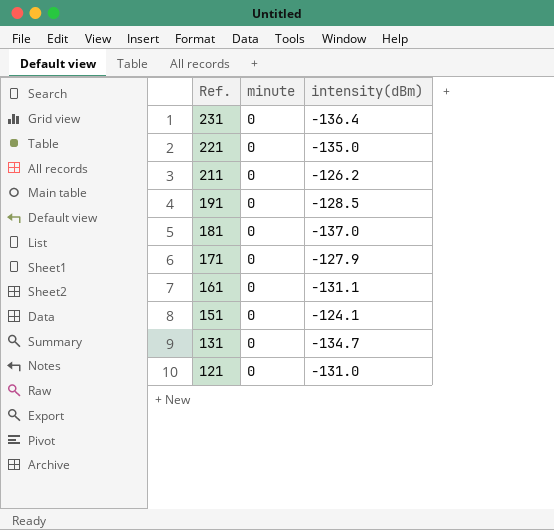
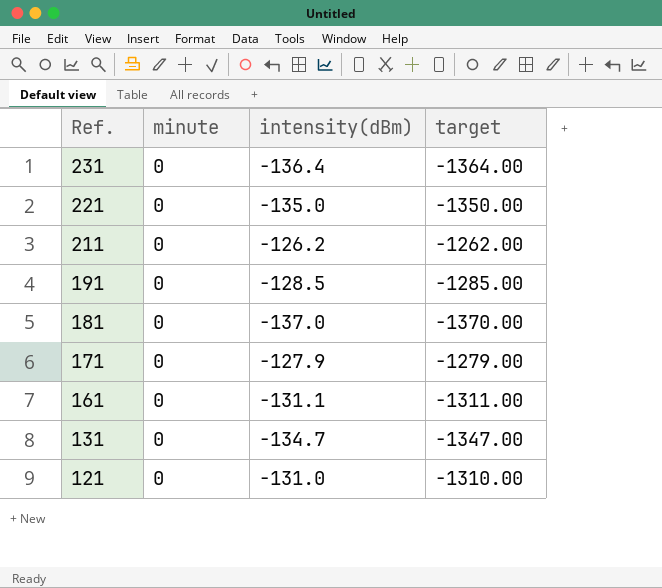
column target | formula: none -> [intensity(dBm)] * 10
row 151: 0 | -124.1 -> none

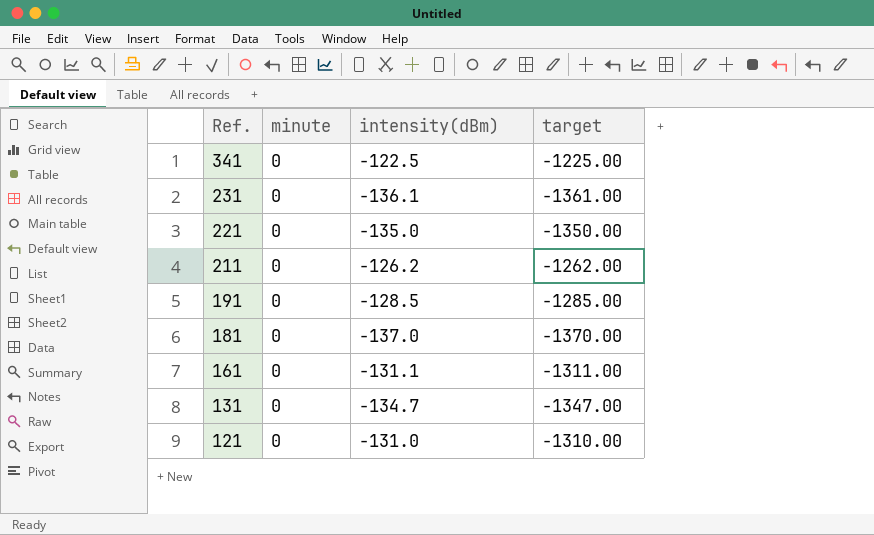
row 171: 0 | -127.9 | -1279.00 -> none
row 341: none -> 0 | -122.5 | -1225.00
231 | intensity(dBm): -136.4 -> -136.1
231 | target: -1364.00 -> -1361.00

